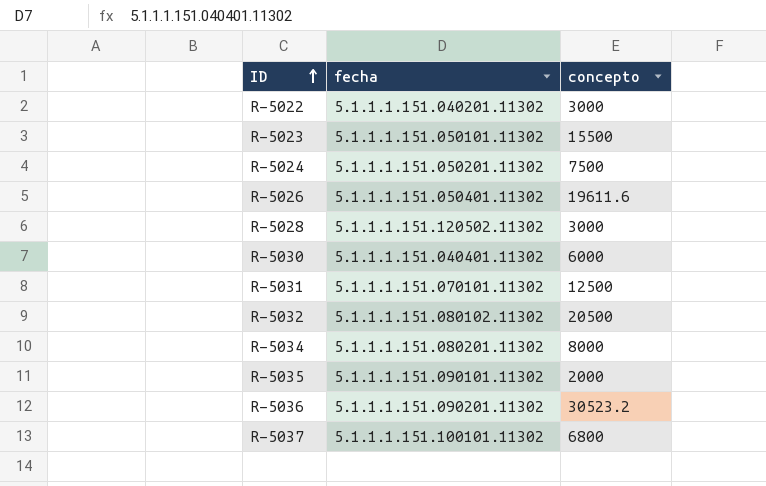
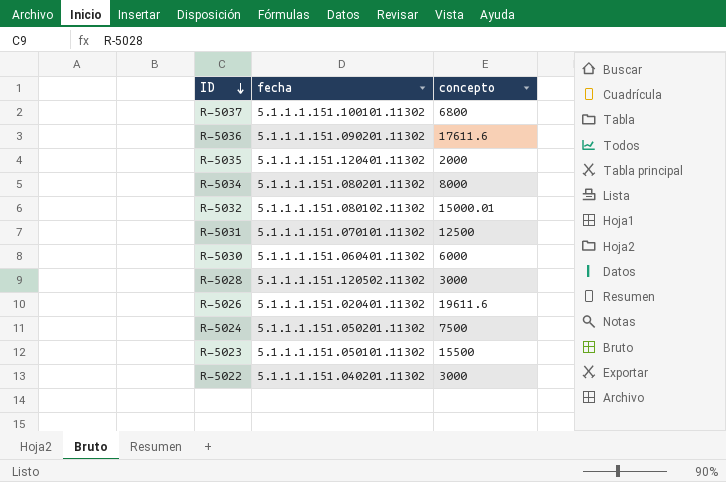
row order: ID ascending -> ID descending
R-5036 | concepto: 30523.2 -> 17611.6
R-5035 | fecha: 5.1.1.1.151.090101.11302 -> 5.1.1.1.151.120401.11302
R-5032 | concepto: 20500 -> 15000.01
R-5030 | fecha: 5.1.1.1.151.040401.11302 -> 5.1.1.1.151.060401.11302
R-5026 | fecha: 5.1.1.1.151.050401.11302 -> 5.1.1.1.151.020401.11302

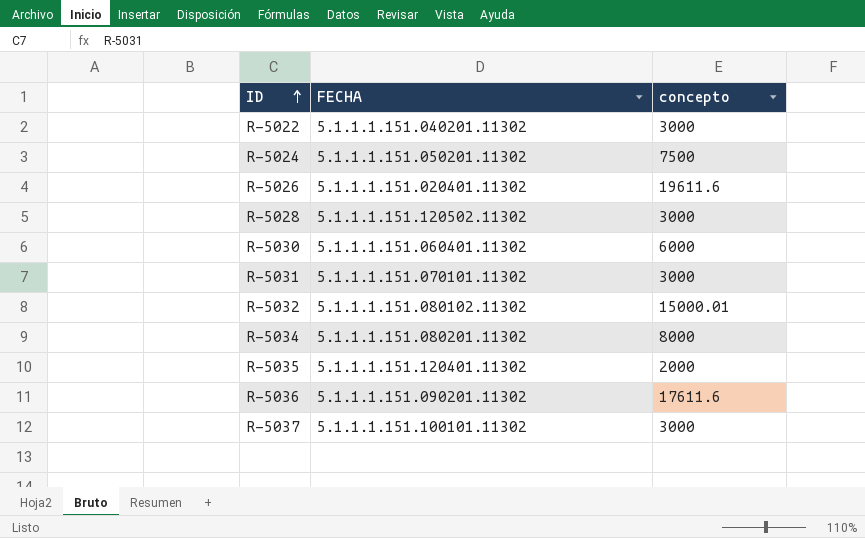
row order: ID descending -> ID ascending
column name: fecha -> FECHA
row R-5023: 5.1.1.1.151.050101.11302 | 15500 -> none
R-5031 | concepto: 12500 -> 3000
R-5037 | concepto: 6800 -> 3000

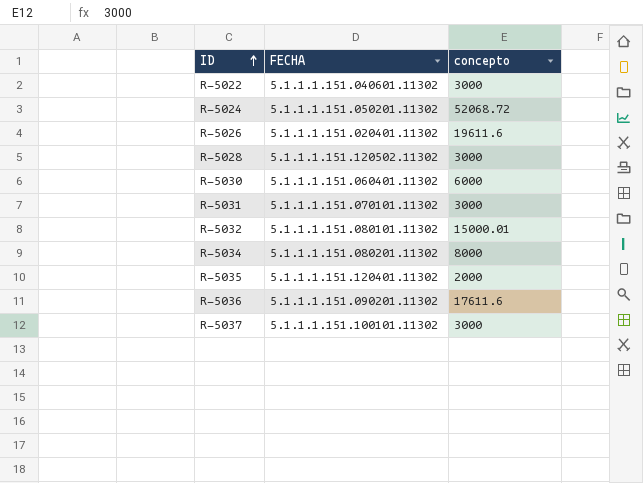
R-5022 | FECHA: 5.1.1.1.151.040201.11302 -> 5.1.1.1.151.040601.11302
R-5024 | concepto: 7500 -> 52068.72
R-5032 | FECHA: 5.1.1.1.151.080102.11302 -> 5.1.1.1.151.080101.11302

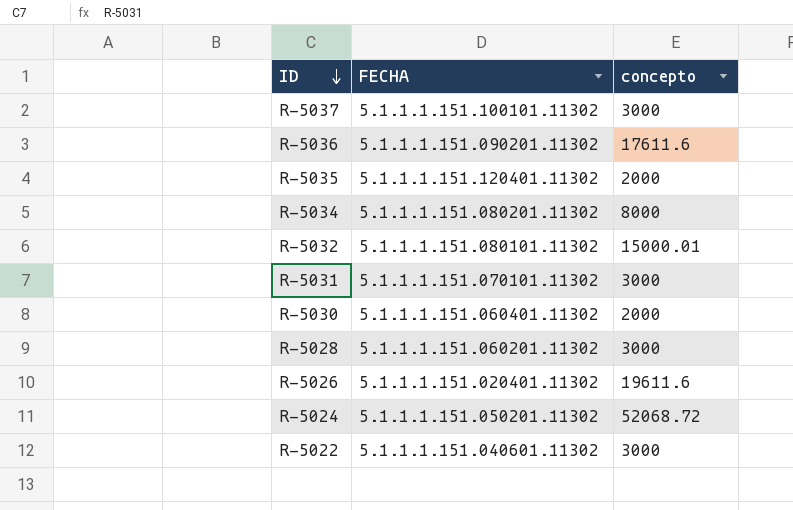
row order: ID ascending -> ID descending
R-5030 | concepto: 6000 -> 2000
R-5028 | FECHA: 5.1.1.1.151.120502.11302 -> 5.1.1.1.151.060201.11302

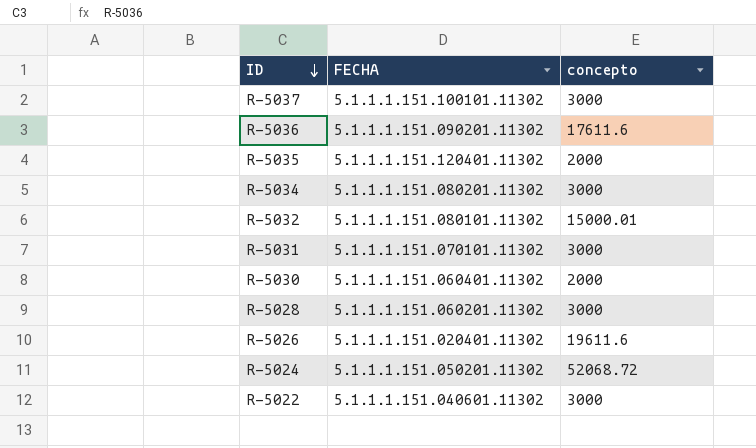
R-5034 | concepto: 8000 -> 3000

